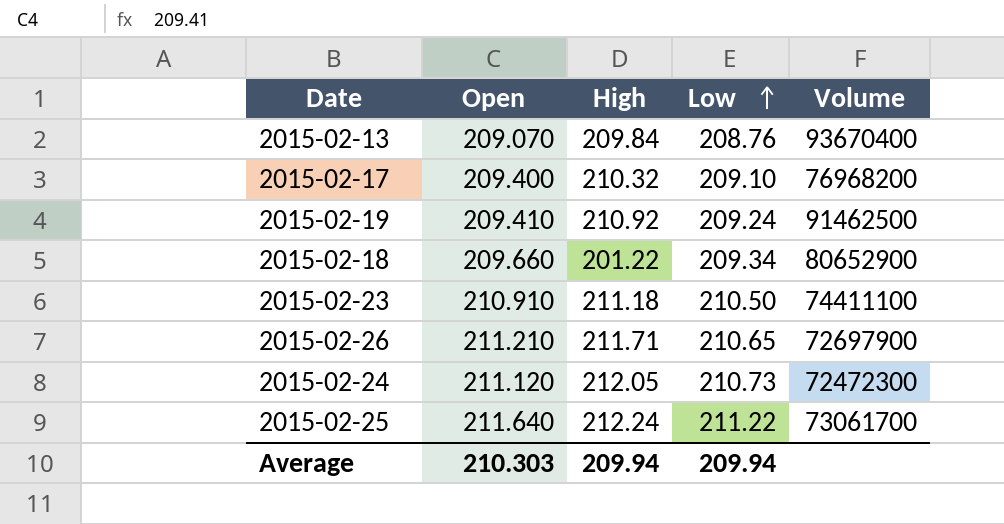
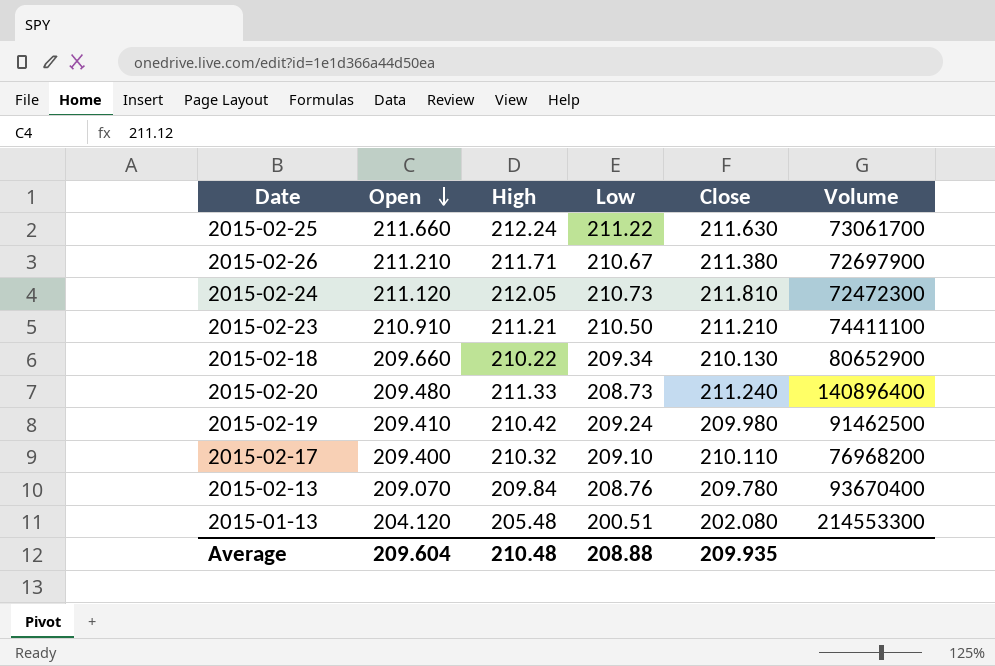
row order: Low ascending -> Open descending
column Close | position: none -> 5
2015-02-25 | Open: 211.640 -> 211.660
2015-02-26 | Low: 210.65 -> 210.67
2015-02-23 | High: 211.18 -> 211.21
2015-02-18 | High: 201.22 -> 210.22
row 2015-02-20: none -> 209.480 | 211.33 | 208.73 | 211.240 | 140896400
2015-02-19 | High: 210.92 -> 210.42
row 2015-01-13: none -> 204.120 | 205.48 | 200.51 | 202.080 | 214553300
Average | Open: 210.303 -> 209.604
Average | High: 209.94 -> 210.48
Average | Low: 209.94 -> 208.88

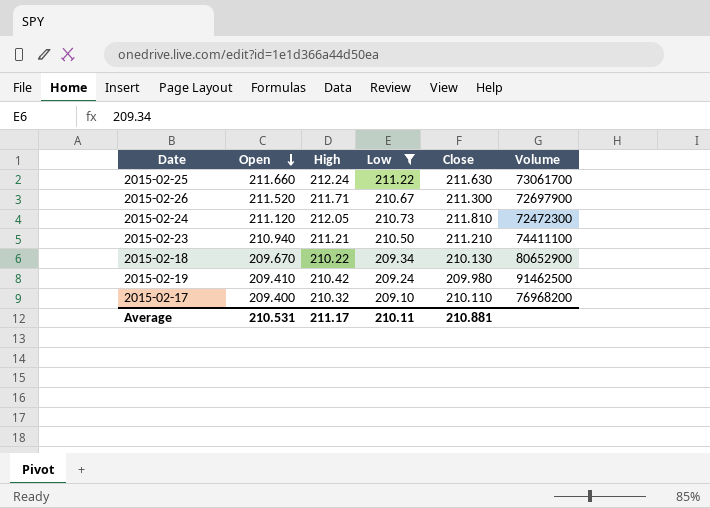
filter: none -> Low >= 209.10
2015-02-26 | Open: 211.210 -> 211.520
2015-02-26 | Close: 211.380 -> 211.300
2015-02-23 | Open: 210.910 -> 210.940
2015-02-18 | Open: 209.660 -> 209.670
Average | Open: 209.604 -> 210.531
Average | High: 210.48 -> 211.17
Average | Low: 208.88 -> 210.11
Average | Close: 209.935 -> 210.881

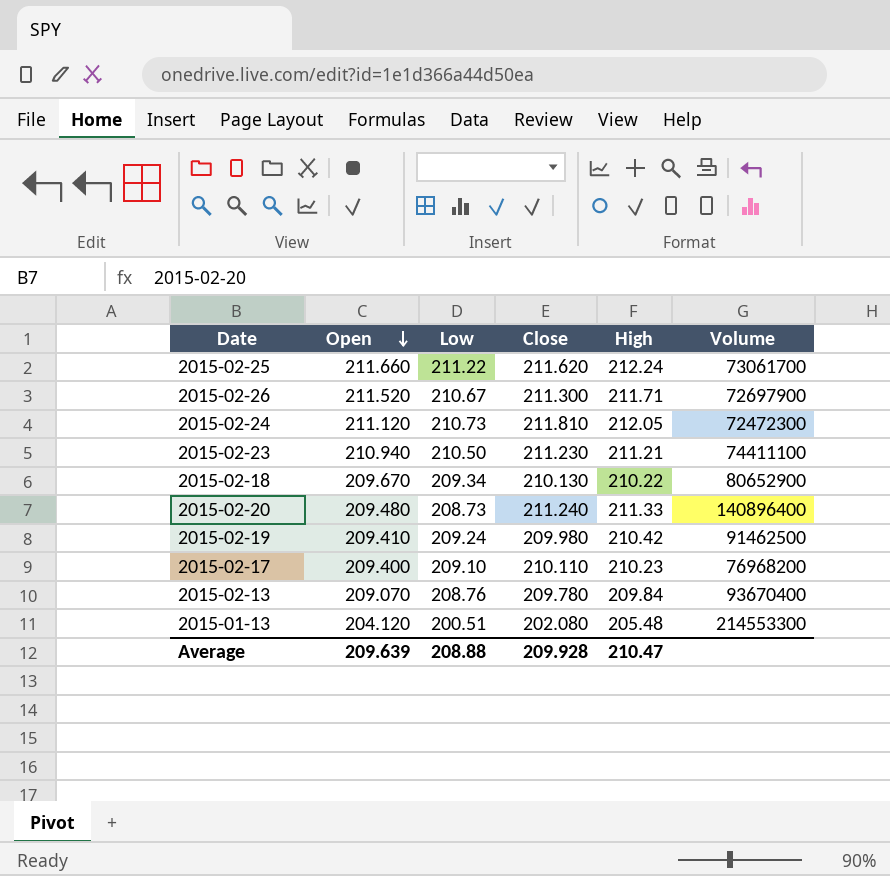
filter: Low >= 209.10 -> none
column High | position: 3 -> 5
2015-02-25 | Close: 211.630 -> 211.620
2015-02-23 | Close: 211.210 -> 211.230
2015-02-17 | High: 210.32 -> 210.23
Average | Open: 210.531 -> 209.639
Average | Low: 210.11 -> 208.88
Average | Close: 210.881 -> 209.928
Average | High: 211.17 -> 210.47

